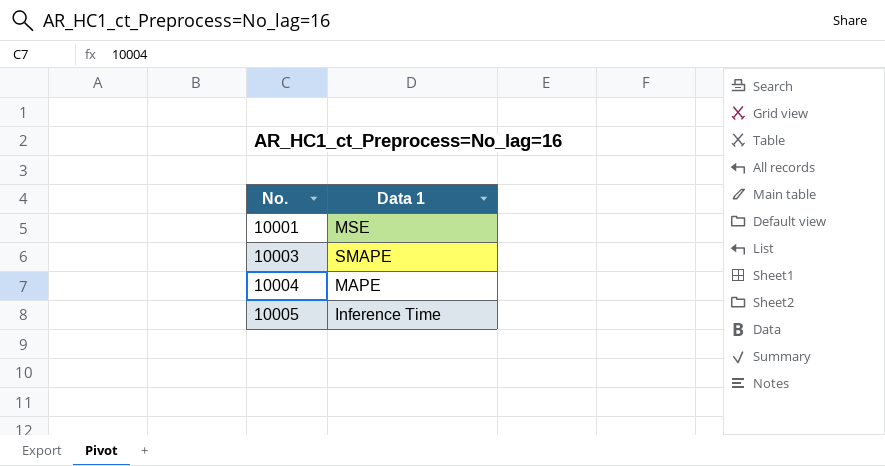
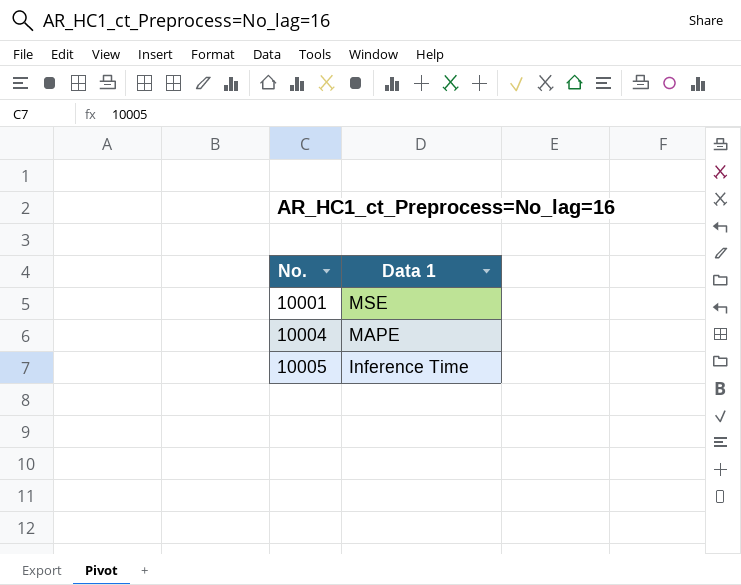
row 10003: SMAPE -> none

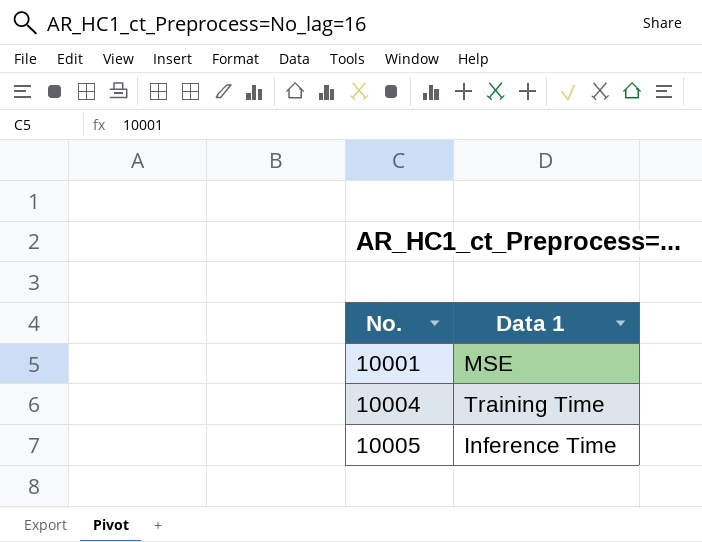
10004 | Data 1: MAPE -> Training Time

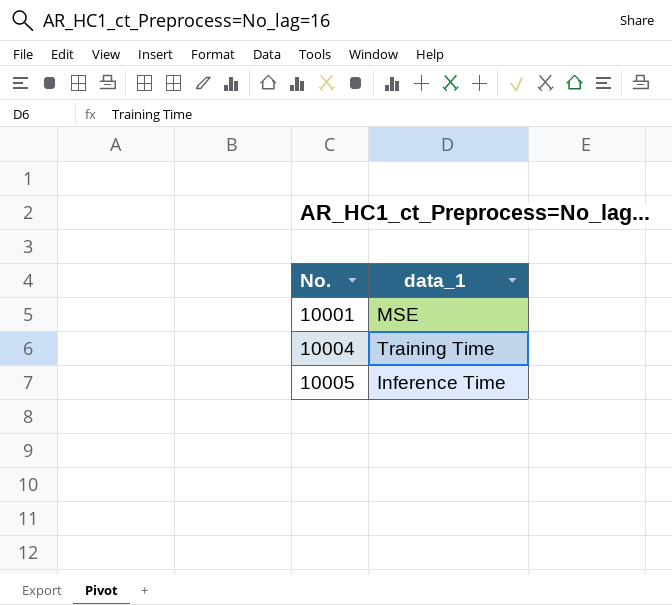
column name: Data 1 -> data_1

